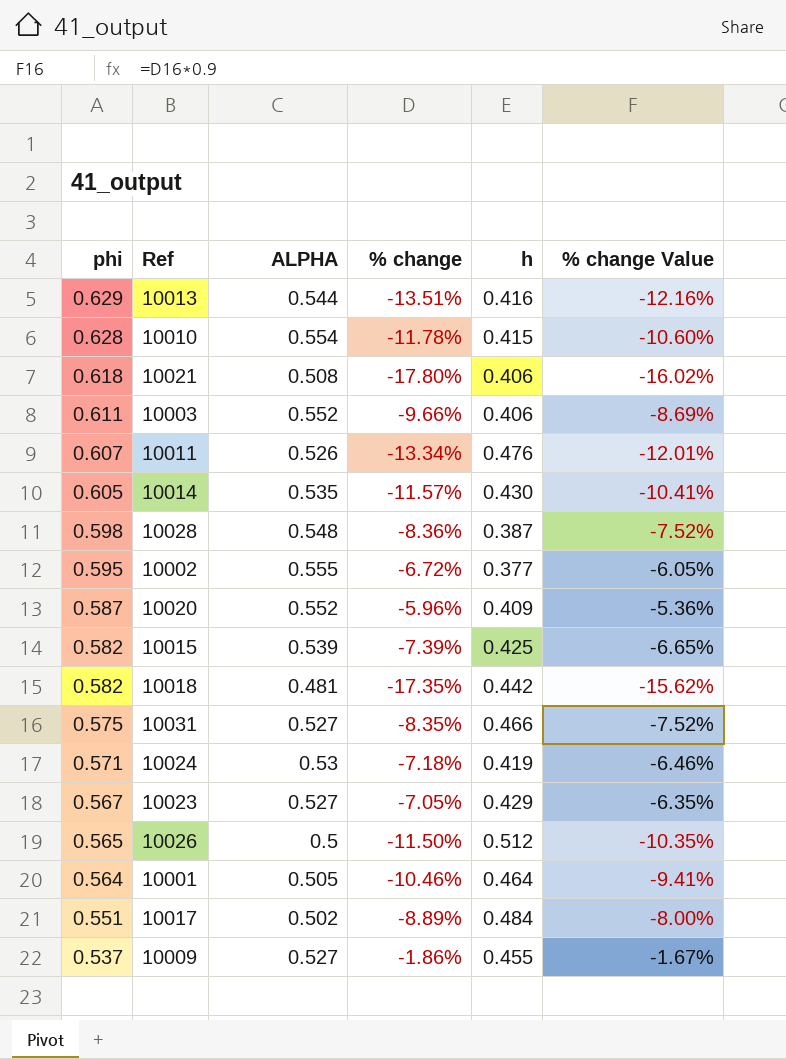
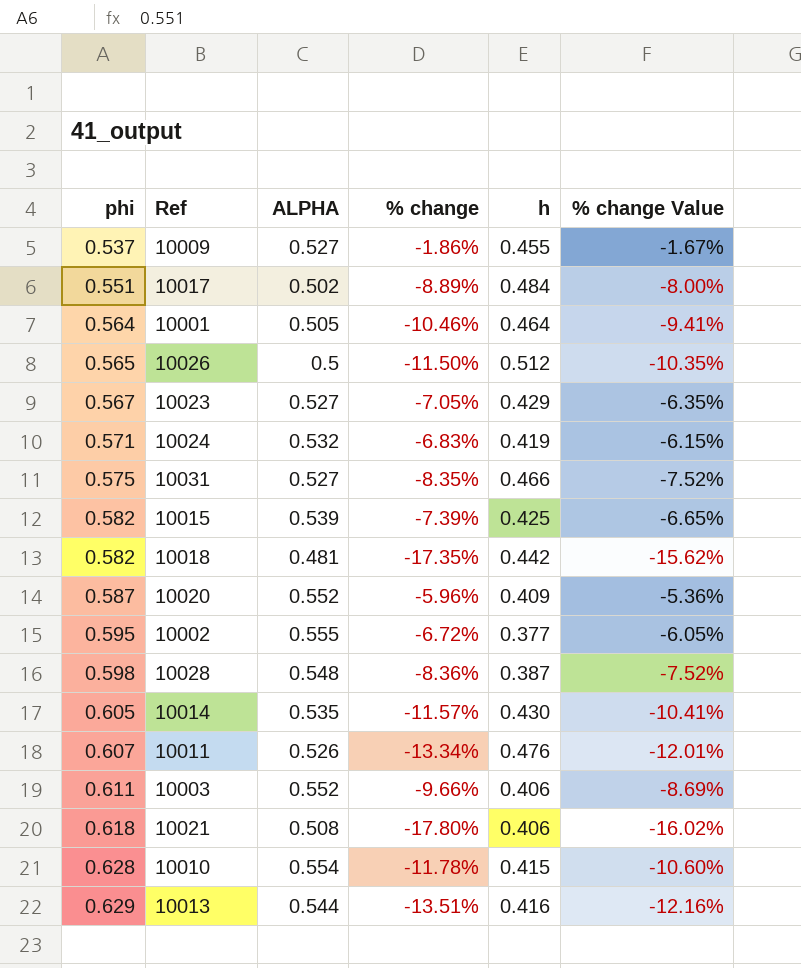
row order: phi descending -> phi ascending
10024 | ALPHA: 0.53 -> 0.532
10024 | % change: -7.18% -> -6.83%
10024 | % change Value: -6.46% -> -6.15%

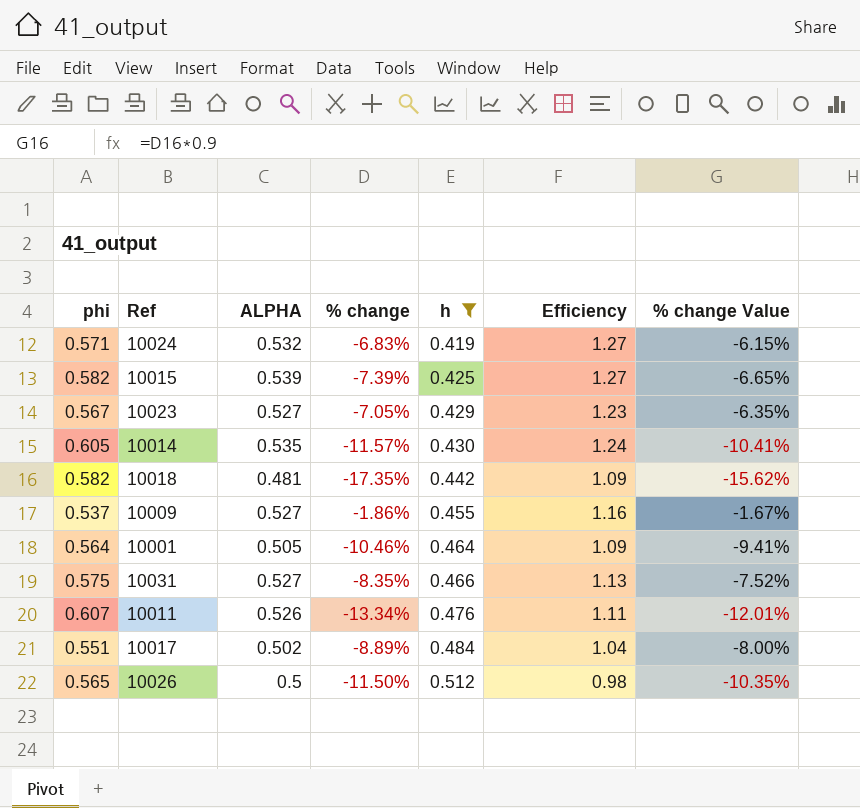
filter: none -> h >= 0.419
row order: phi ascending -> h ascending
column Efficiency | formula: none -> [ALPHA] / [h]

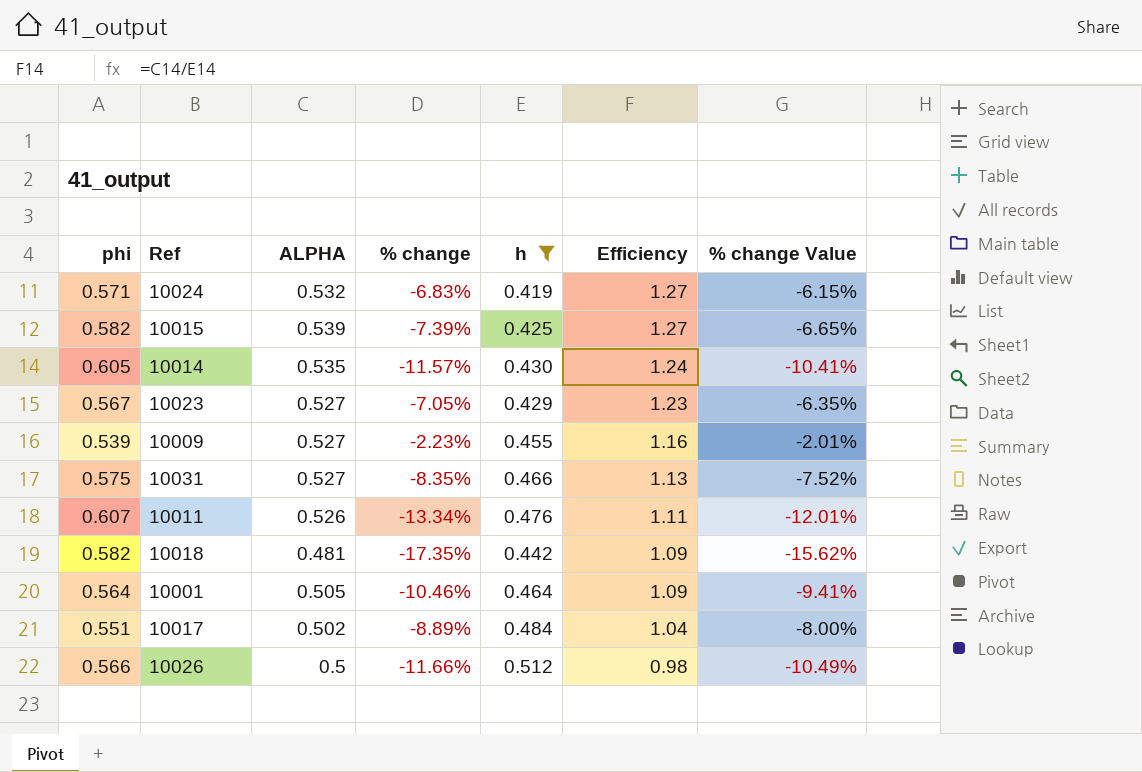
row order: h ascending -> Efficiency descending
10009 | phi: 0.537 -> 0.539
10009 | % change: -1.86% -> -2.23%
10009 | % change Value: -1.67% -> -2.01%
10026 | phi: 0.565 -> 0.566
10026 | % change: -11.50% -> -11.66%
10026 | % change Value: -10.35% -> -10.49%

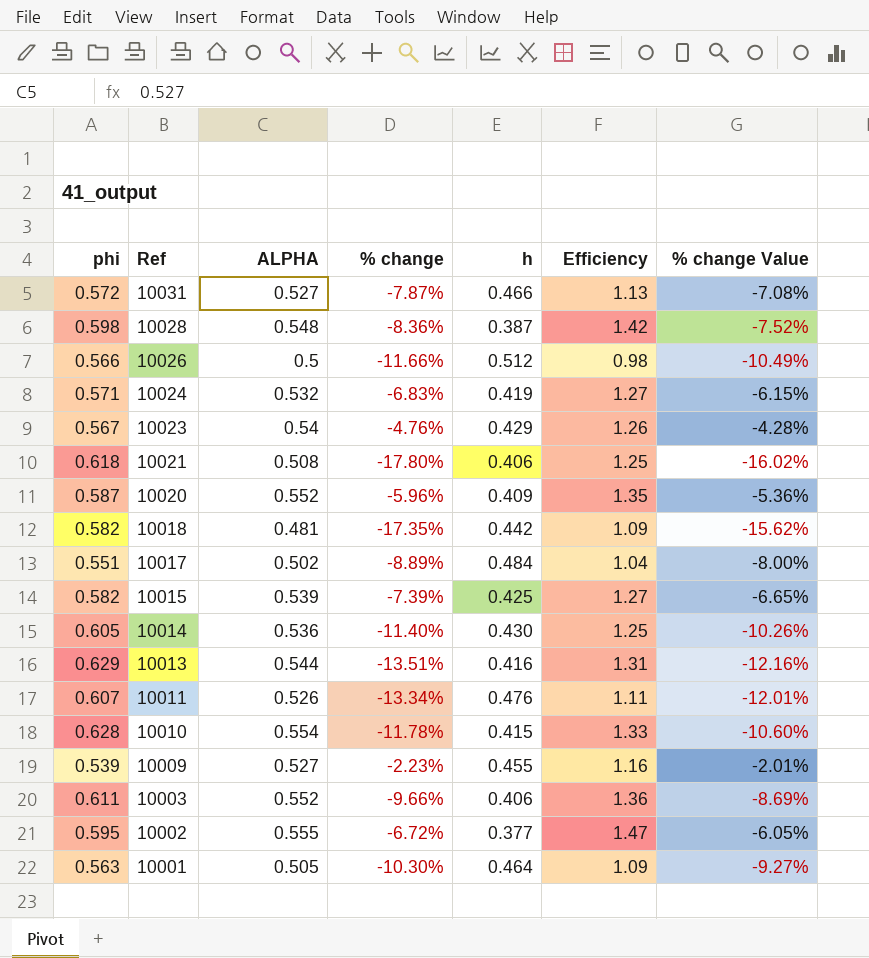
filter: h >= 0.419 -> none
row order: Efficiency descending -> Ref descending
10031 | phi: 0.575 -> 0.572
10031 | % change: -8.35% -> -7.87%
10031 | % change Value: -7.52% -> -7.08%
10023 | ALPHA: 0.527 -> 0.54
10023 | % change: -7.05% -> -4.76%
10023 | Efficiency: 1.23 -> 1.26
10023 | % change Value: -6.35% -> -4.28%
10014 | ALPHA: 0.535 -> 0.536
10014 | % change: -11.57% -> -11.40%
10014 | Efficiency: 1.24 -> 1.25
10014 | % change Value: -10.41% -> -10.26%
10001 | phi: 0.564 -> 0.563
10001 | % change: -10.46% -> -10.30%
10001 | % change Value: -9.41% -> -9.27%

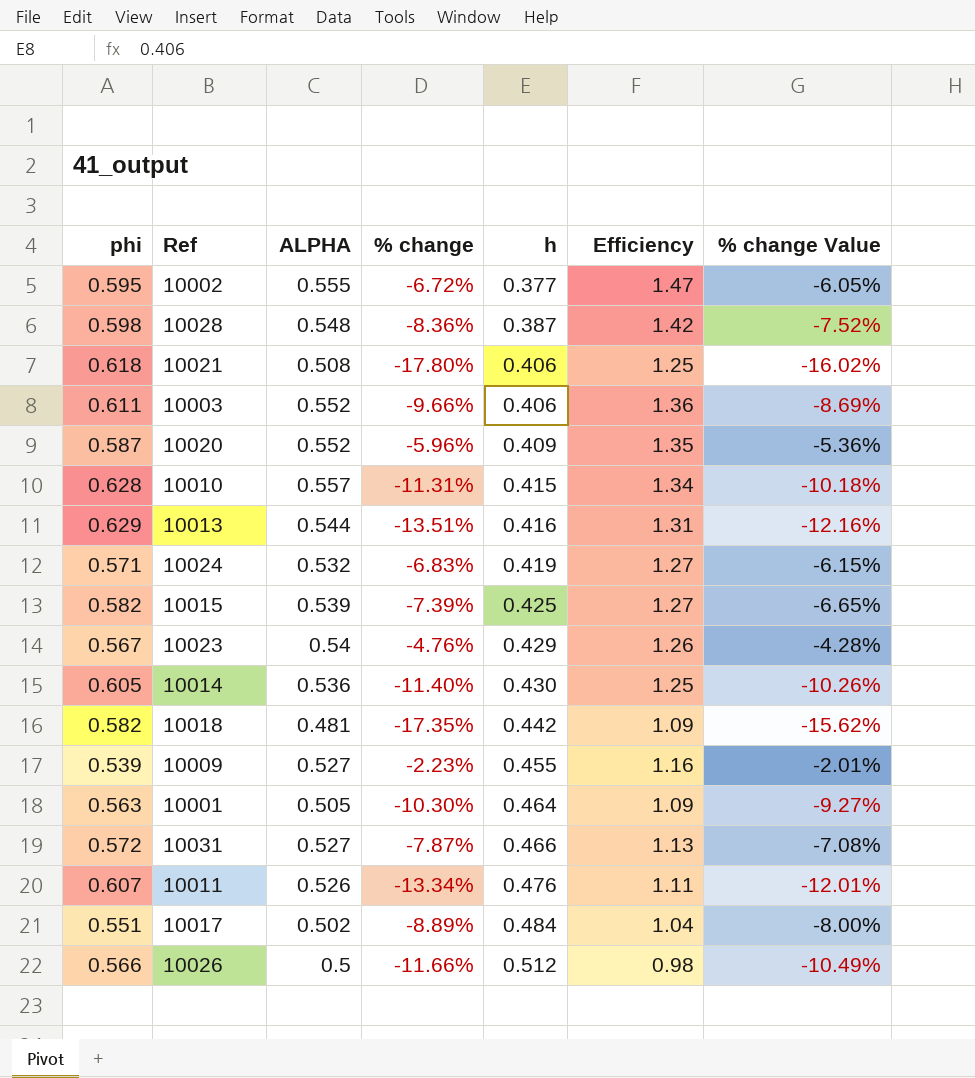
row order: Ref descending -> h ascending
10010 | ALPHA: 0.554 -> 0.557
10010 | % change: -11.78% -> -11.31%
10010 | Efficiency: 1.33 -> 1.34
10010 | % change Value: -10.60% -> -10.18%

